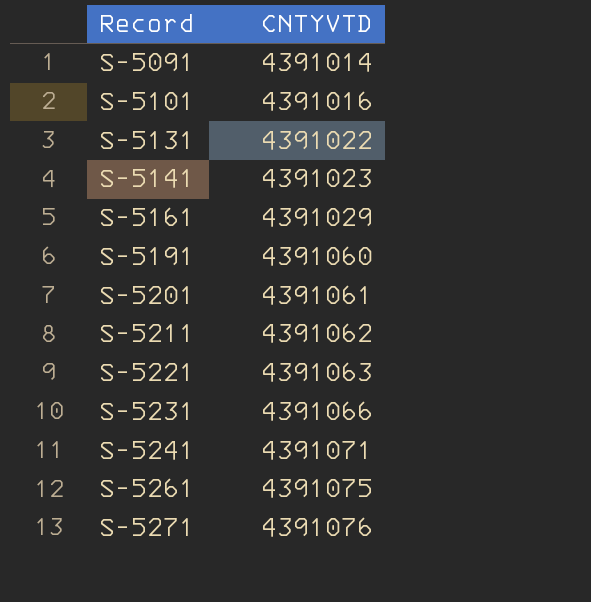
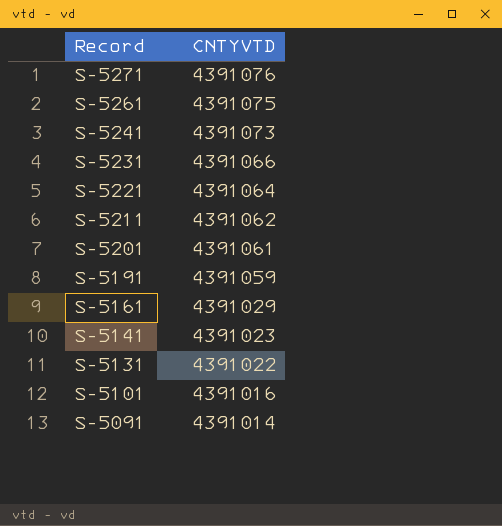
row order: Record ascending -> Record descending
S-5241 | CNTYVTD: 4391071 -> 4391073
S-5221 | CNTYVTD: 4391063 -> 4391064
S-5191 | CNTYVTD: 4391060 -> 4391059

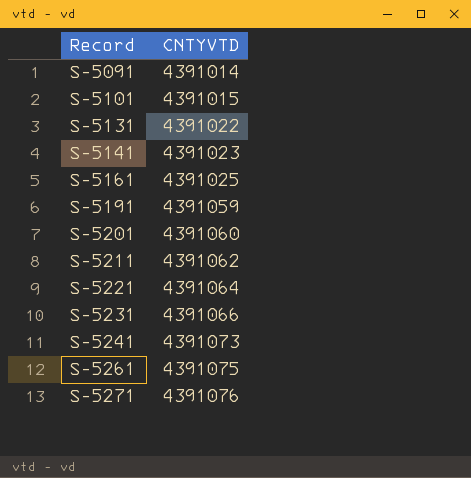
row order: Record descending -> Record ascending
S-5101 | CNTYVTD: 4391016 -> 4391015
S-5161 | CNTYVTD: 4391029 -> 4391025
S-5201 | CNTYVTD: 4391061 -> 4391060

